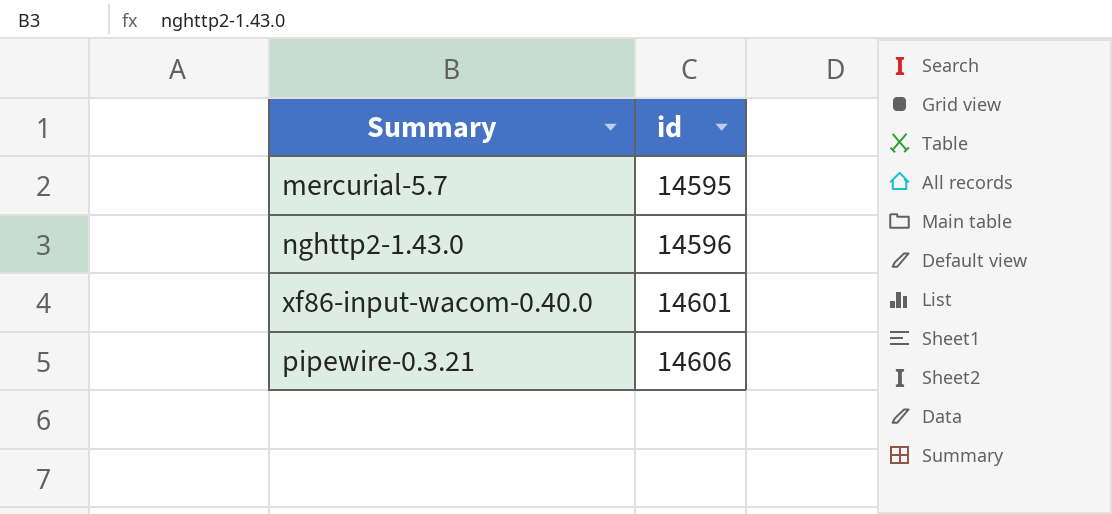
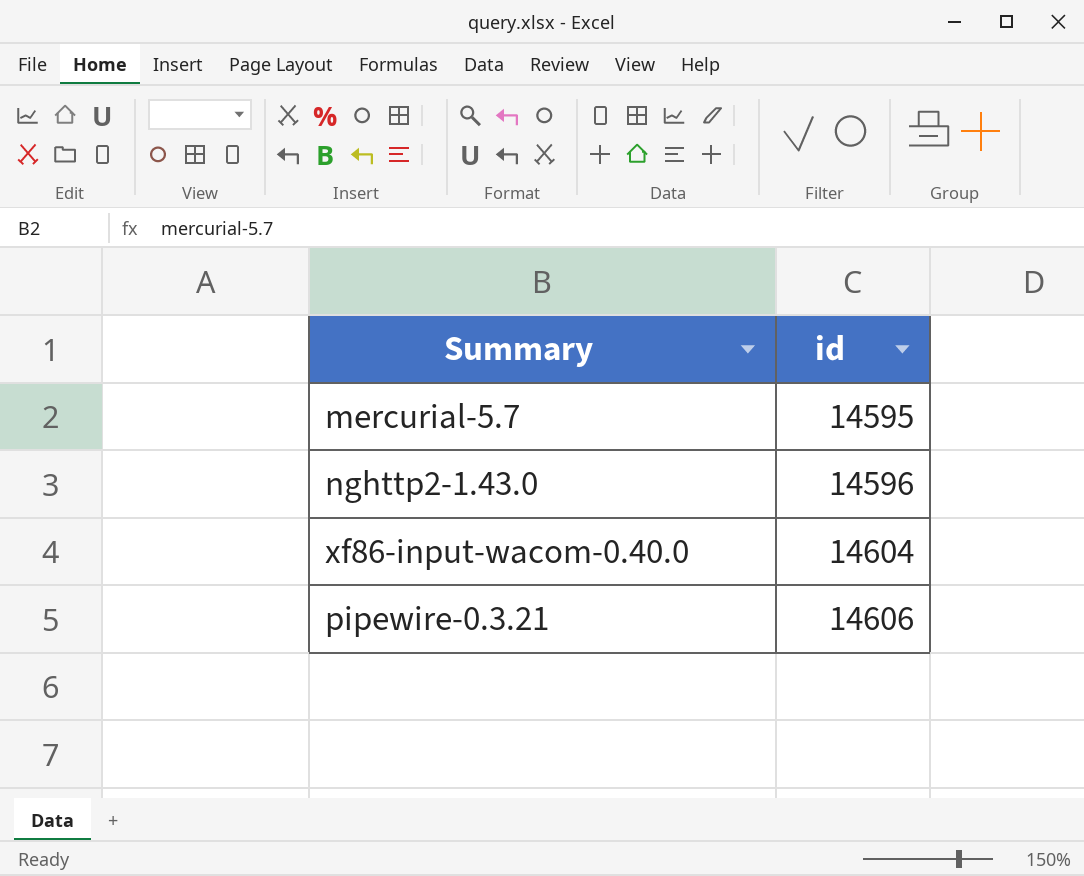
xf86-input-wacom-0.40.0 | id: 14601 -> 14604

